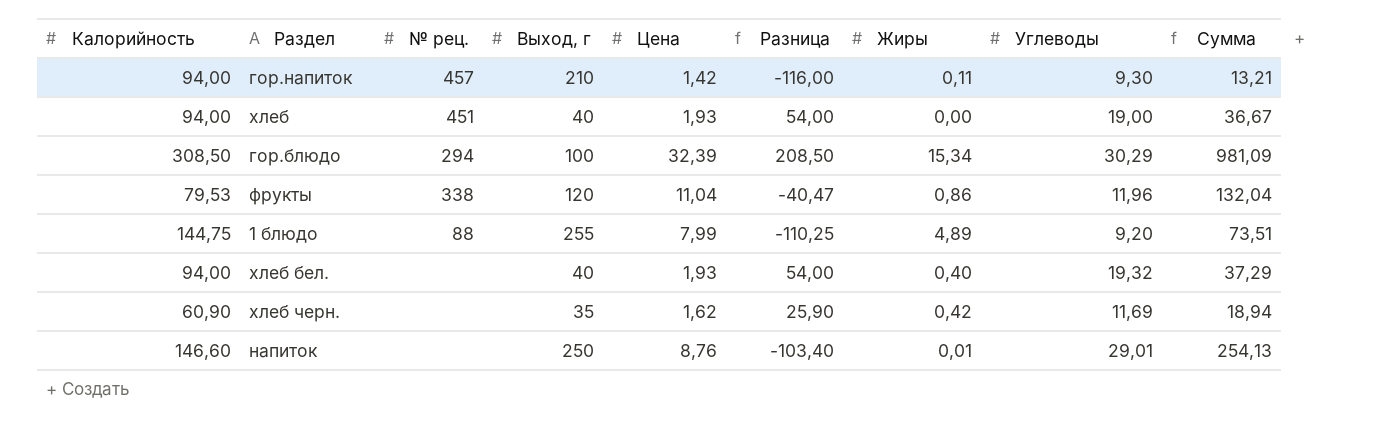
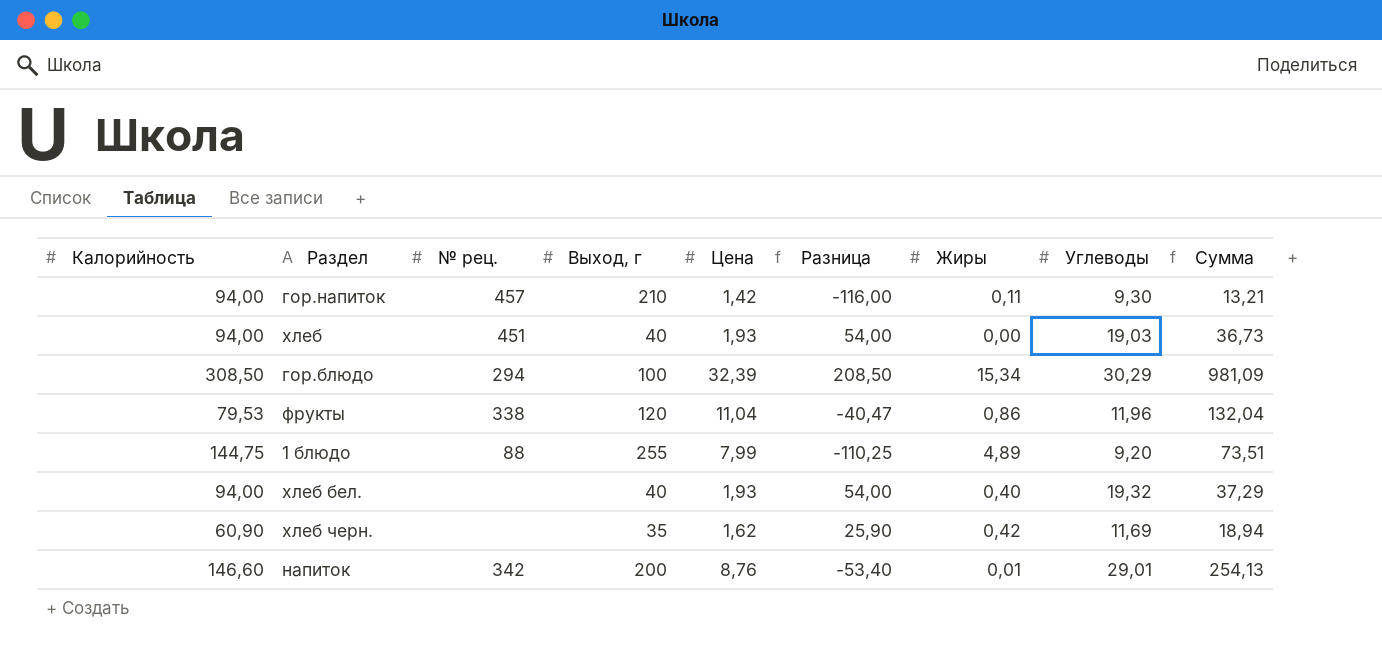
хлеб | Углеводы: 19,00 -> 19,03
хлеб | Сумма: 36,67 -> 36,73
напиток | № рец.: none -> 342
напиток | Выход, г: 250 -> 200
напиток | Разница: -103,40 -> -53,40

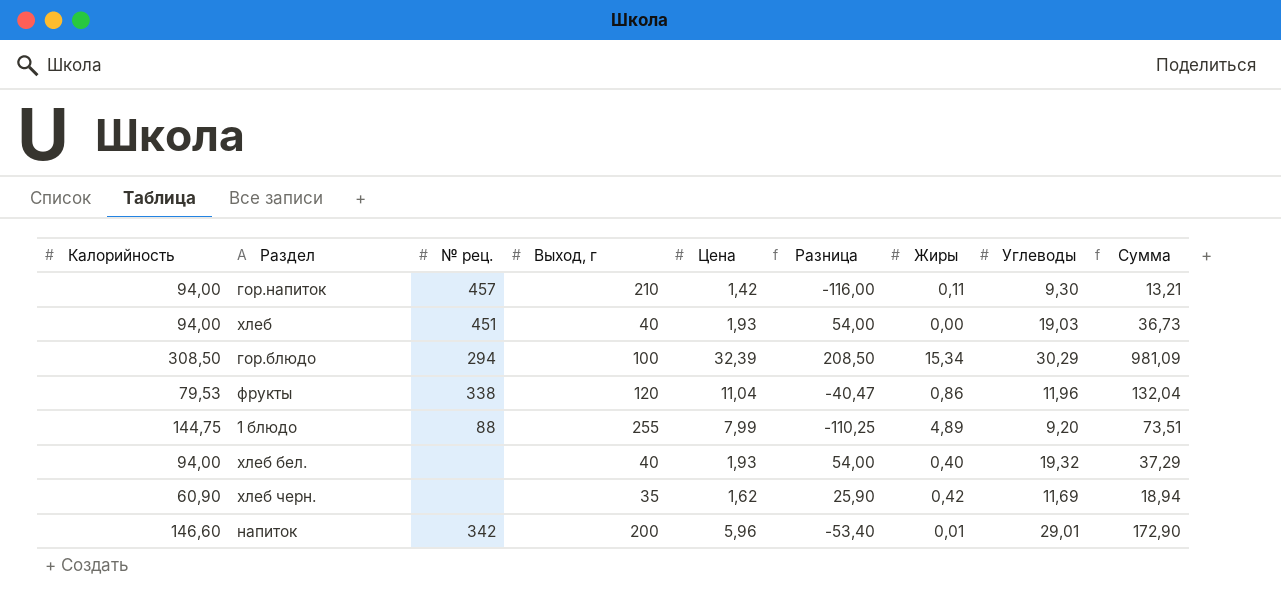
напиток | Цена: 8,76 -> 5,96
напиток | Сумма: 254,13 -> 172,90

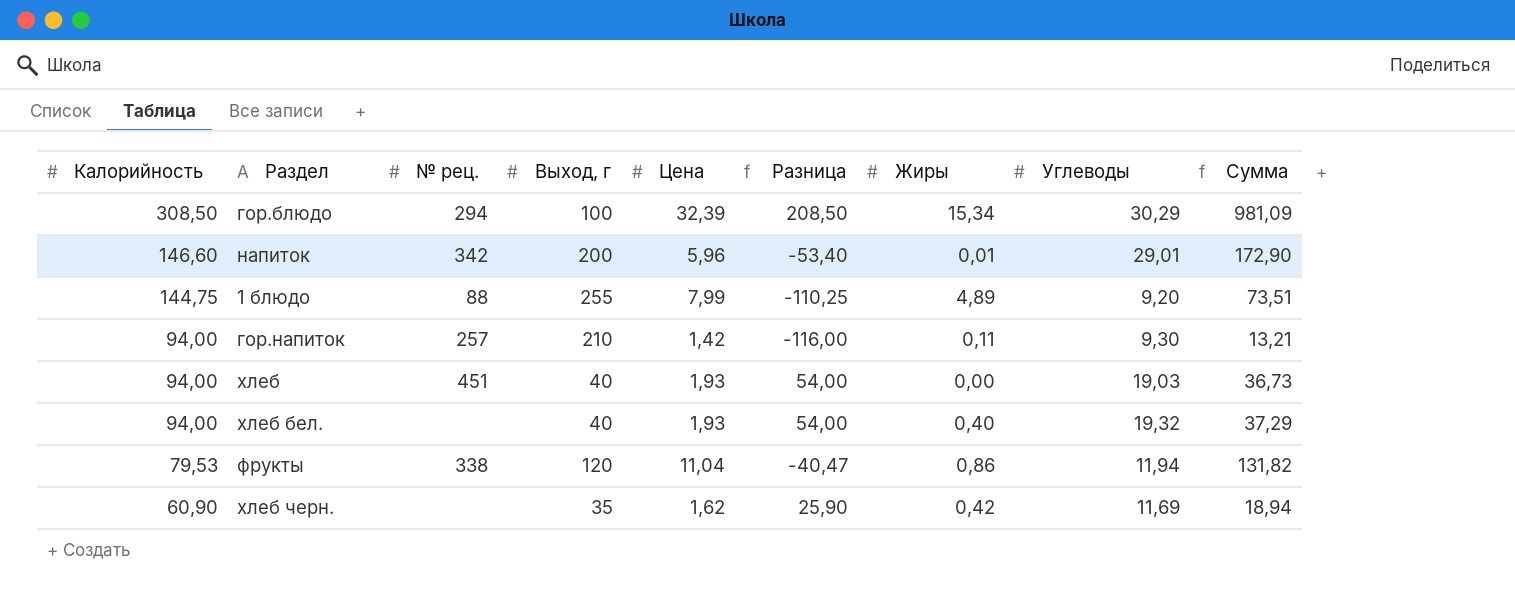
row order: none -> Калорийность descending
гор.напиток | № рец.: 457 -> 257
фрукты | Углеводы: 11,96 -> 11,94
фрукты | Сумма: 132,04 -> 131,82

